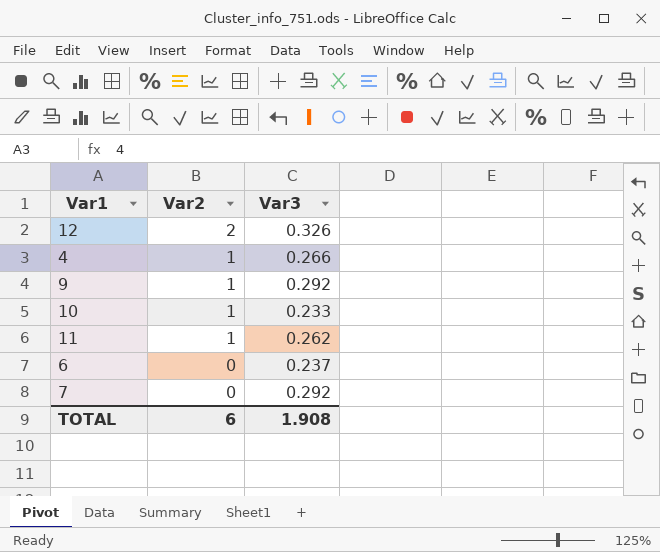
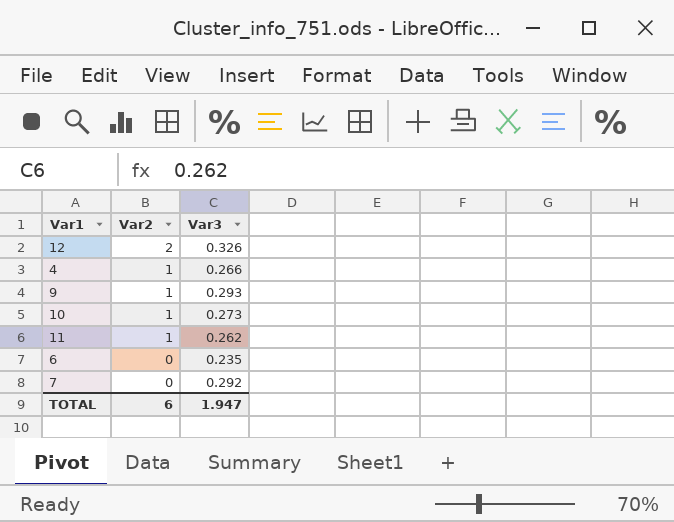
9 | Var3: 0.292 -> 0.293
10 | Var3: 0.233 -> 0.273
6 | Var3: 0.237 -> 0.235
TOTAL | Var3: 1.908 -> 1.947

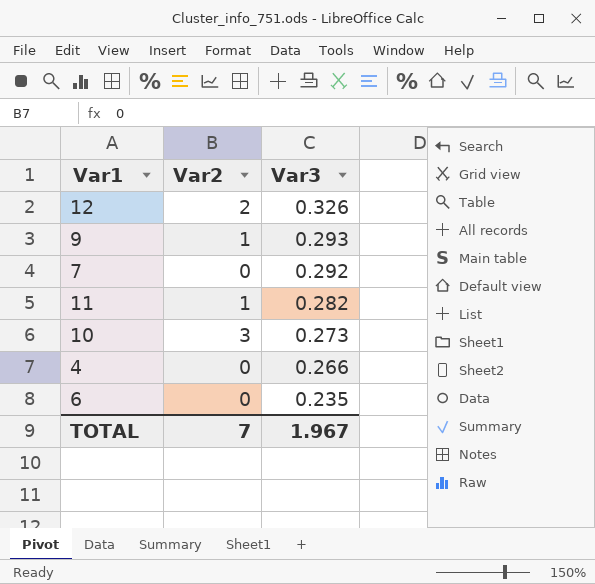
row order: Var2 descending -> Var3 descending
11 | Var3: 0.262 -> 0.282
10 | Var2: 1 -> 3
4 | Var2: 1 -> 0
TOTAL | Var2: 6 -> 7
TOTAL | Var3: 1.947 -> 1.967

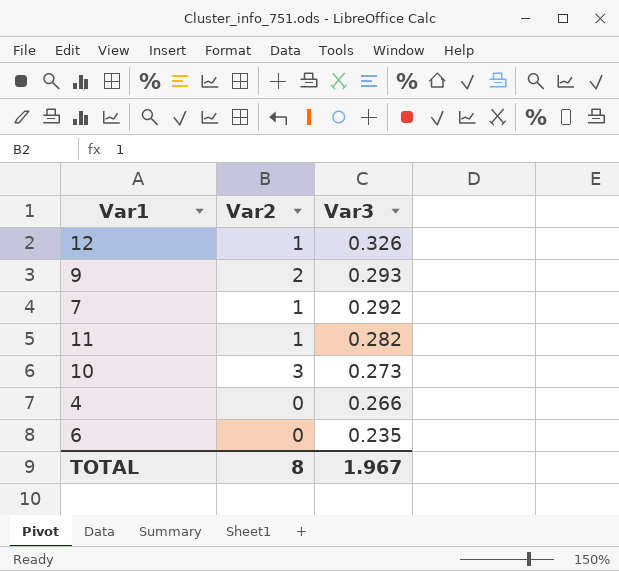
12 | Var2: 2 -> 1
9 | Var2: 1 -> 2
7 | Var2: 0 -> 1
TOTAL | Var2: 7 -> 8

